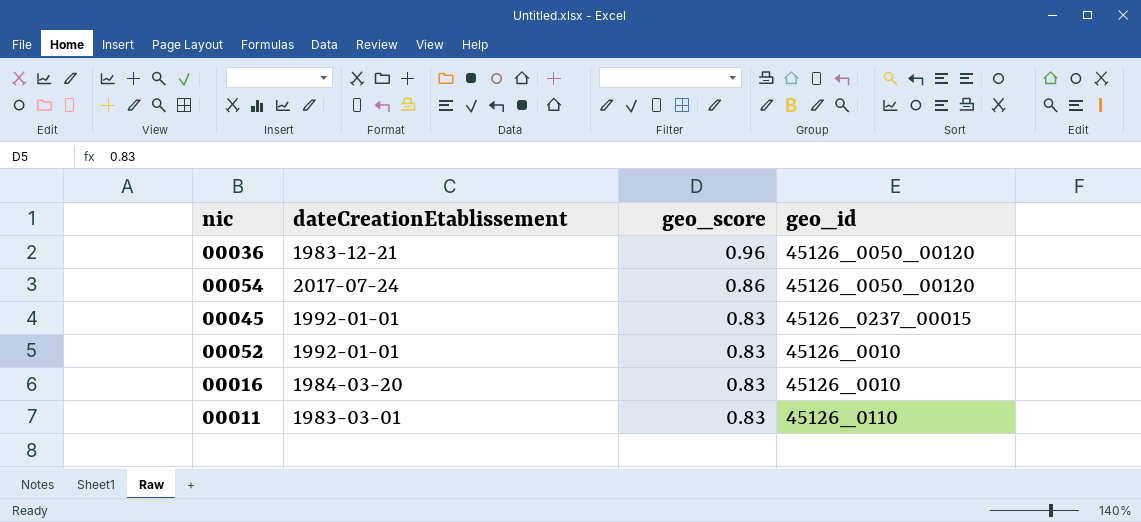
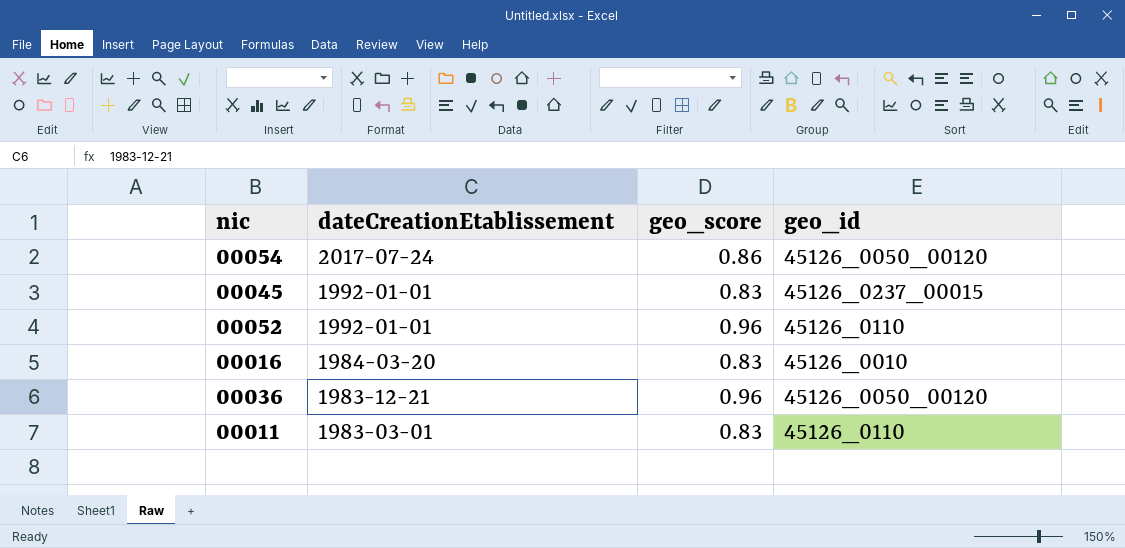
row order: geo_score descending -> dateCreationEtablissement descending
00052 | geo_score: 0.83 -> 0.96
00052 | geo_id: 45126_0010 -> 45126_0110

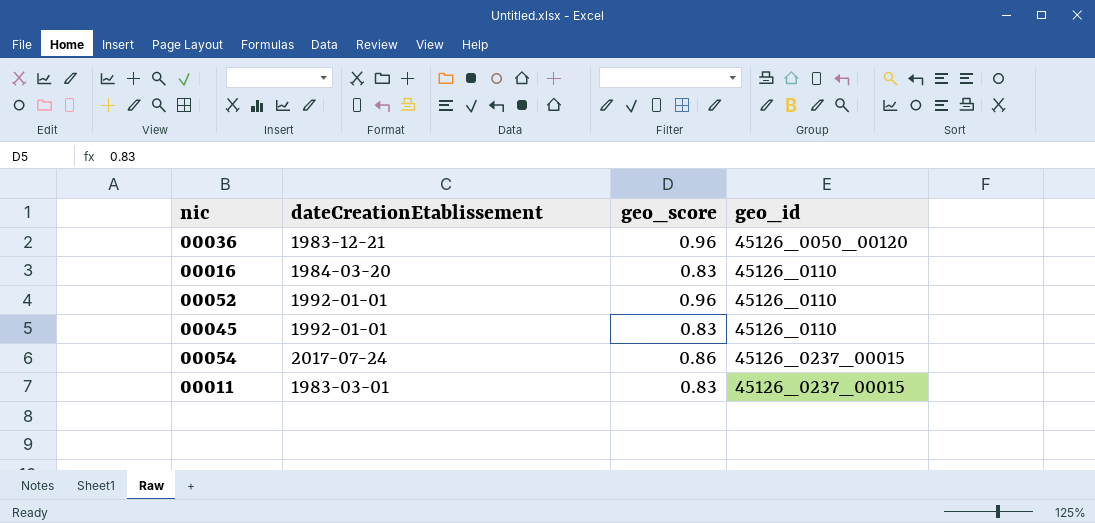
row order: dateCreationEtablissement descending -> geo_id ascending
00016 | geo_id: 45126_0010 -> 45126_0110
00045 | geo_id: 45126_0237_00015 -> 45126_0110
00054 | geo_id: 45126_0050_00120 -> 45126_0237_00015
00011 | geo_id: 45126_0110 -> 45126_0237_00015

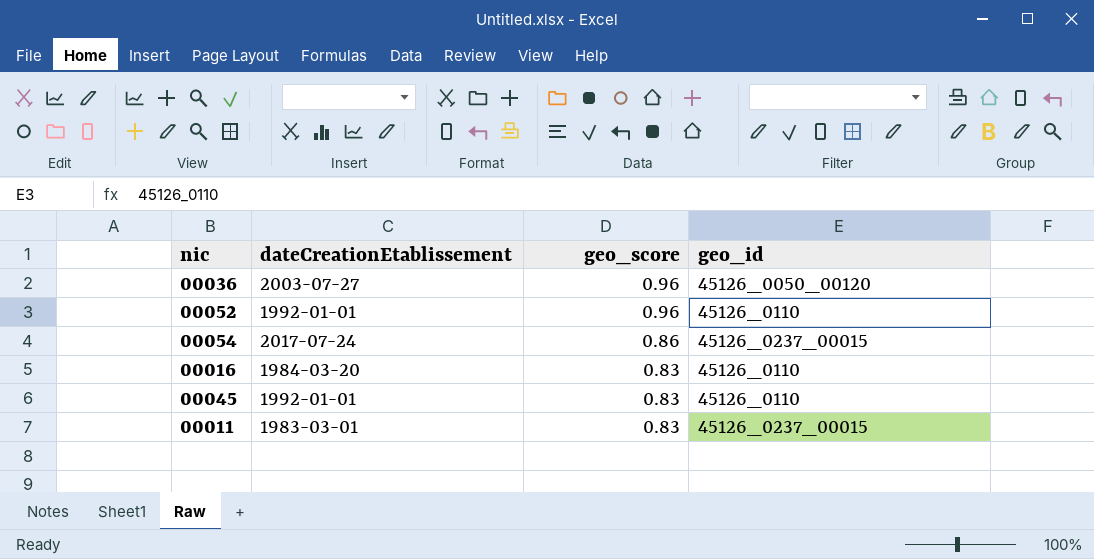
row order: geo_id ascending -> geo_score descending
00036 | dateCreationEtablissement: 1983-12-21 -> 2003-07-27

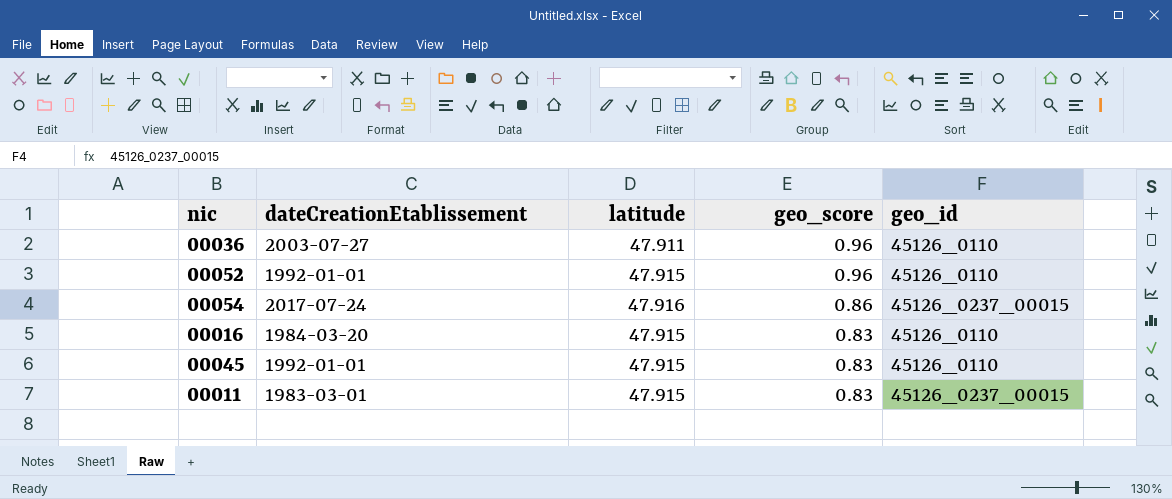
column latitude | position: none -> 3
00036 | geo_id: 45126_0050_00120 -> 45126_0110

